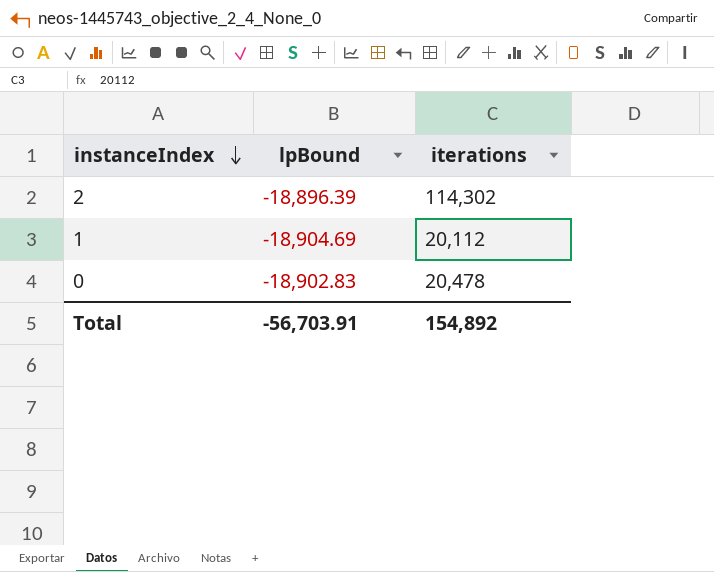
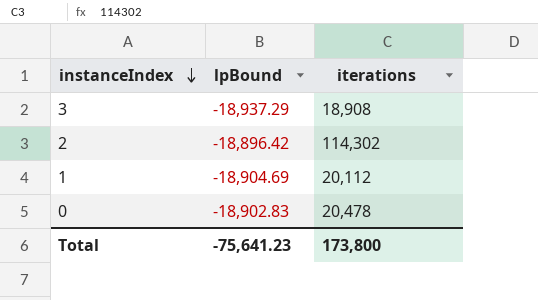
row 3: none -> -18,937.29 | 18,908
2 | lpBound: -18,896.39 -> -18,896.42
Total | lpBound: -56,703.91 -> -75,641.23
Total | iterations: 154,892 -> 173,800

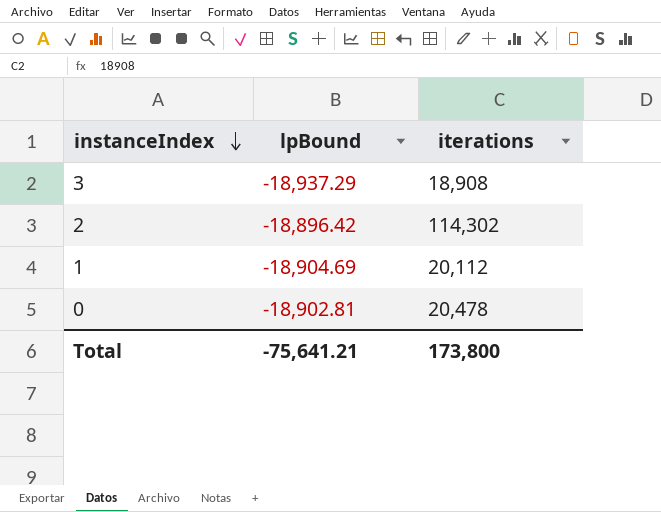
0 | lpBound: -18,902.83 -> -18,902.81
Total | lpBound: -75,641.23 -> -75,641.21

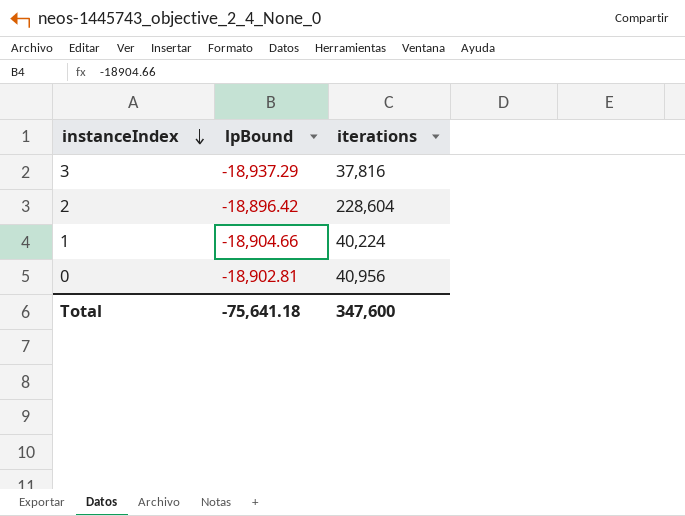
3 | iterations: 18,908 -> 37,816
2 | iterations: 114,302 -> 228,604
1 | lpBound: -18,904.69 -> -18,904.66
1 | iterations: 20,112 -> 40,224
0 | iterations: 20,478 -> 40,956
Total | lpBound: -75,641.21 -> -75,641.18
Total | iterations: 173,800 -> 347,600

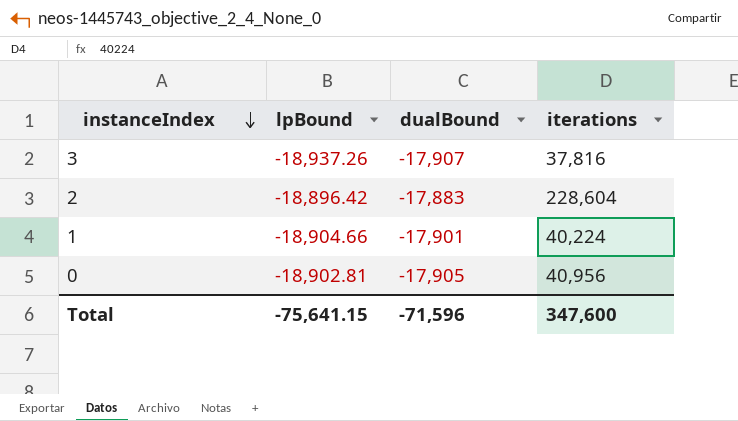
column dualBound | position: none -> 3
3 | lpBound: -18,937.29 -> -18,937.26
Total | lpBound: -75,641.18 -> -75,641.15

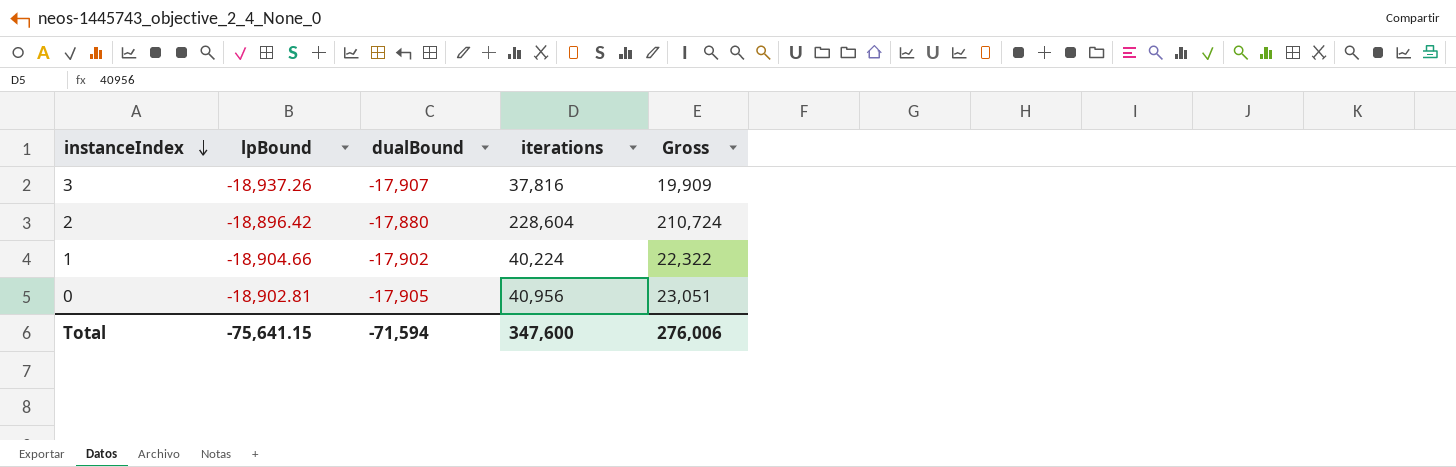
column Gross | formula: none -> [dualBound] + [iterations]
2 | dualBound: -17,883 -> -17,880
1 | dualBound: -17,901 -> -17,902
Total | dualBound: -71,596 -> -71,594

